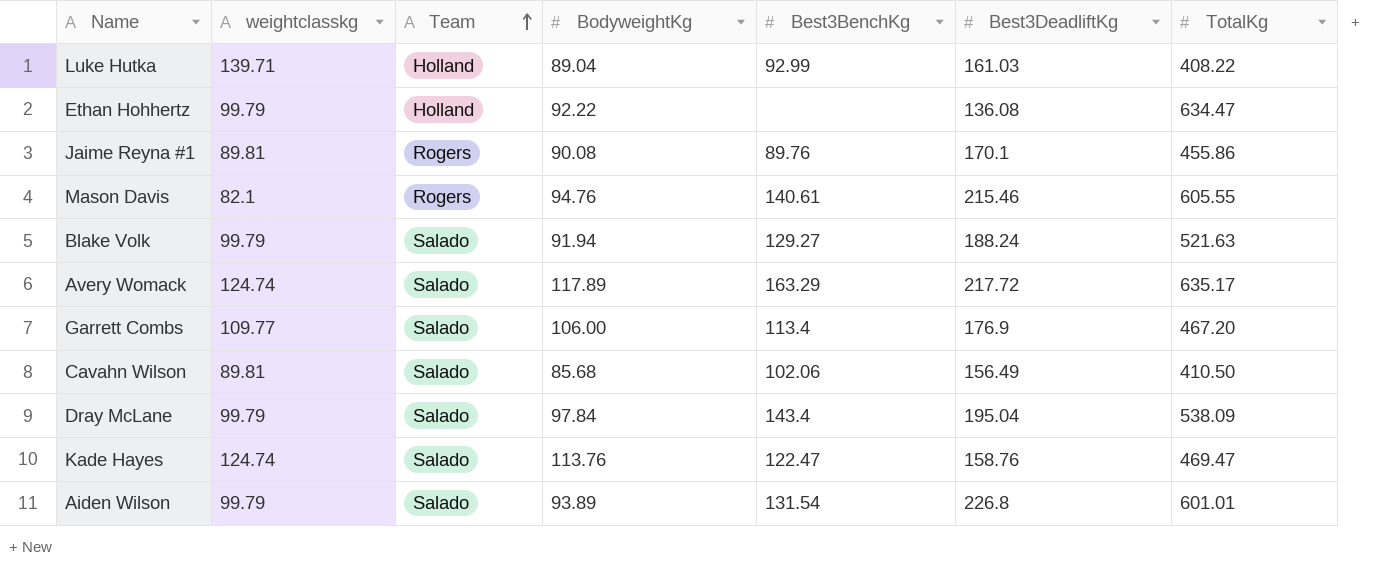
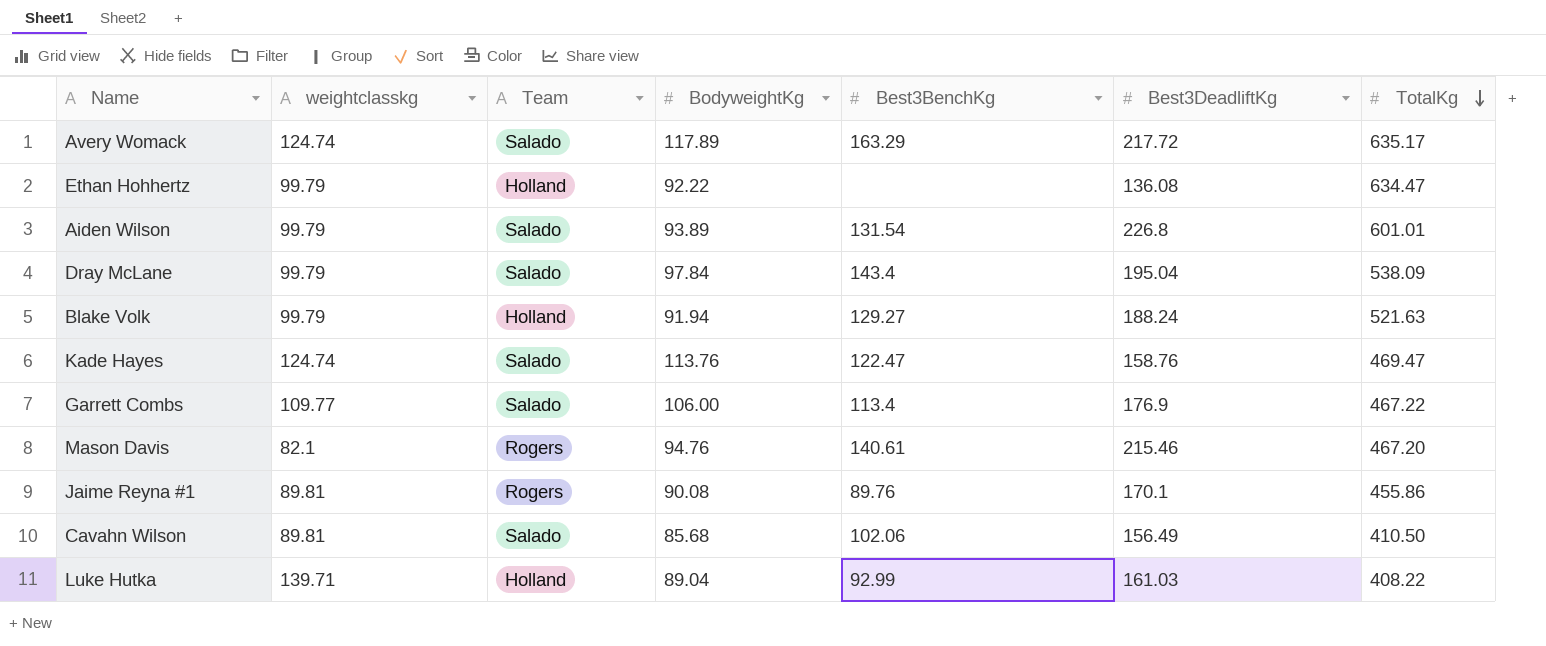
row order: Team ascending -> TotalKg descending
Blake Volk | Team: Salado -> Holland
Garrett Combs | TotalKg: 467.20 -> 467.22
Mason Davis | TotalKg: 605.55 -> 467.20

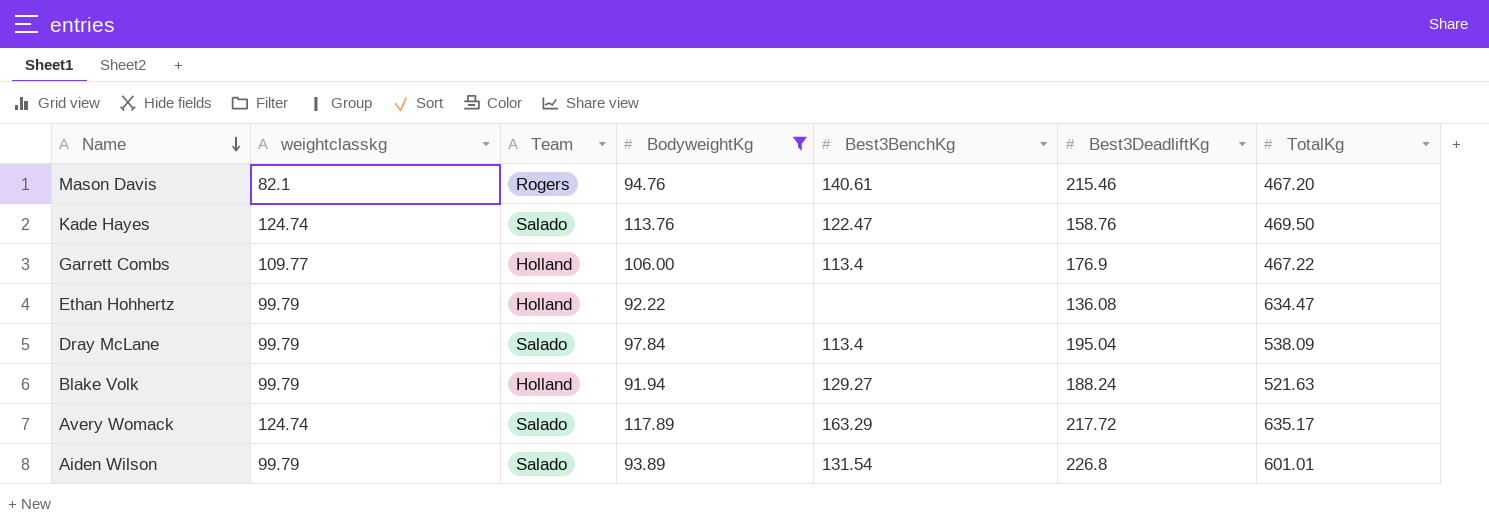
filter: none -> BodyweightKg >= 91.94
row order: TotalKg descending -> Name descending
Kade Hayes | TotalKg: 469.47 -> 469.50
Garrett Combs | Team: Salado -> Holland
Dray McLane | Best3BenchKg: 143.4 -> 113.4

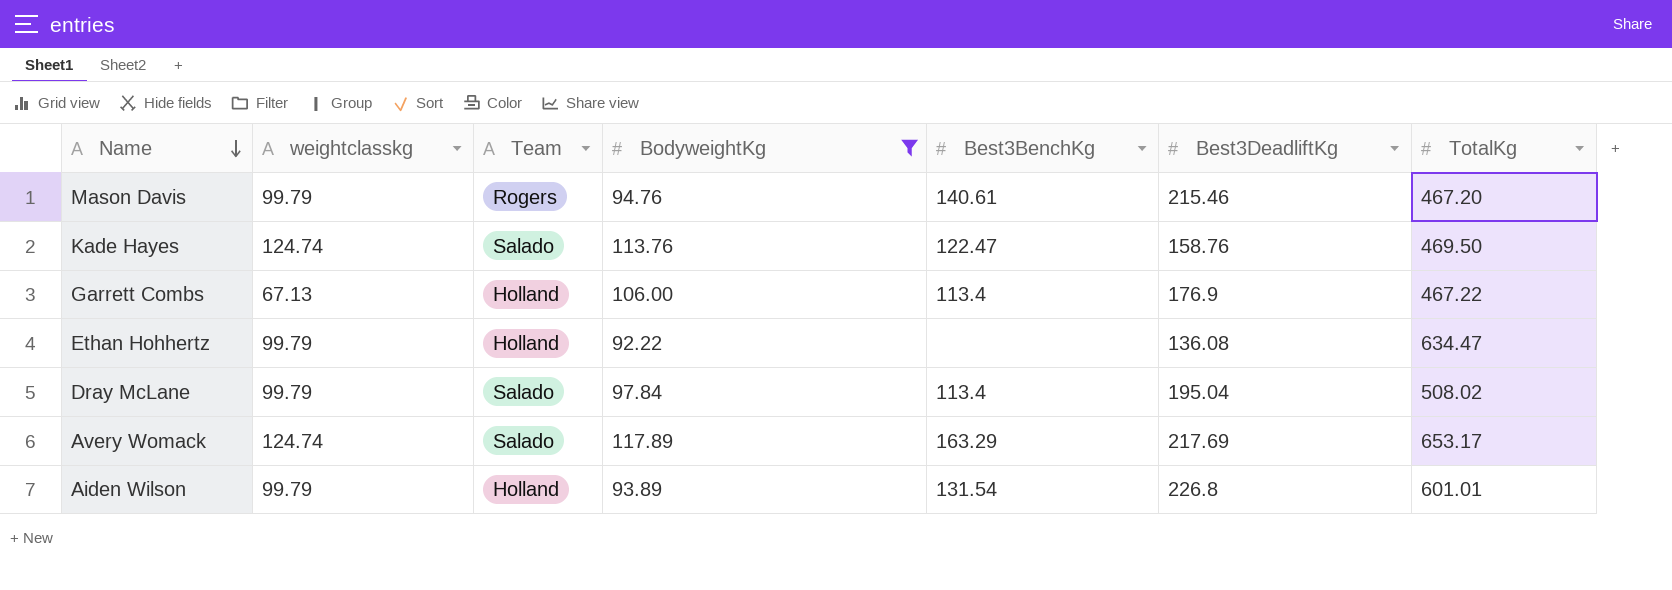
row Blake Volk: 99.79 | Holland | 91.94 | 129.27 | 188.24 | 521.63 -> none
Mason Davis | weightclasskg: 82.1 -> 99.79
Garrett Combs | weightclasskg: 109.77 -> 67.13
Dray McLane | TotalKg: 538.09 -> 508.02
Avery Womack | Best3DeadliftKg: 217.72 -> 217.69
Avery Womack | TotalKg: 635.17 -> 653.17
Aiden Wilson | Team: Salado -> Holland

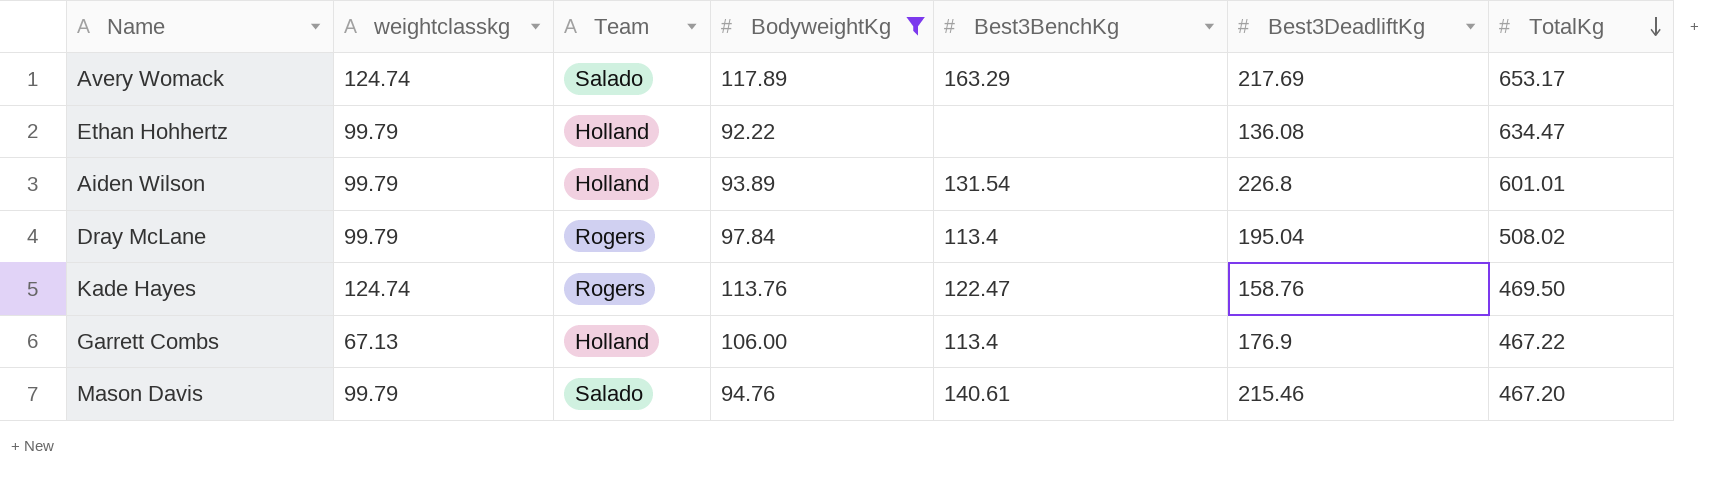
row order: Name descending -> TotalKg descending
Dray McLane | Team: Salado -> Rogers
Kade Hayes | Team: Salado -> Rogers
Mason Davis | Team: Rogers -> Salado

